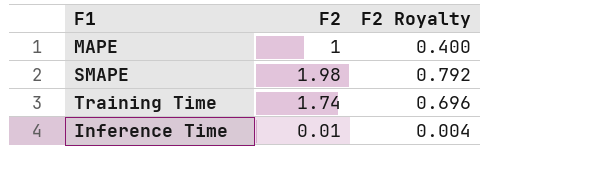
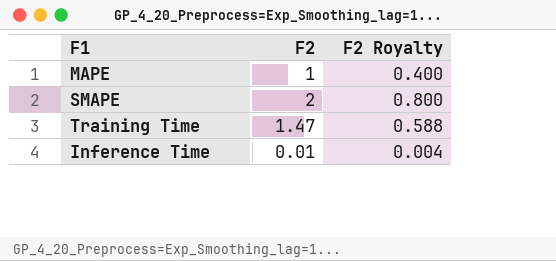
SMAPE | F2: 1.98 -> 2
SMAPE | F2 Royalty: 0.792 -> 0.800
Training Time | F2: 1.74 -> 1.47
Training Time | F2 Royalty: 0.696 -> 0.588

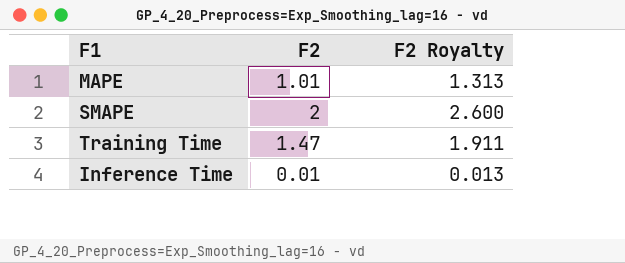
column F2 Royalty | formula: [F2] * 0.4 -> [F2] * 1.3
MAPE | F2: 1 -> 1.01

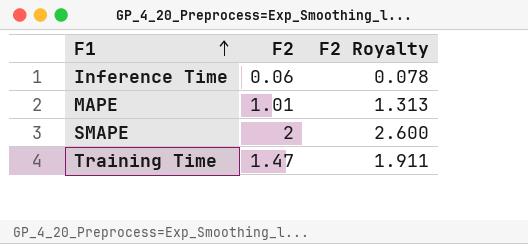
row order: none -> F1 ascending
Inference Time | F2: 0.01 -> 0.06
Inference Time | F2 Royalty: 0.013 -> 0.078

